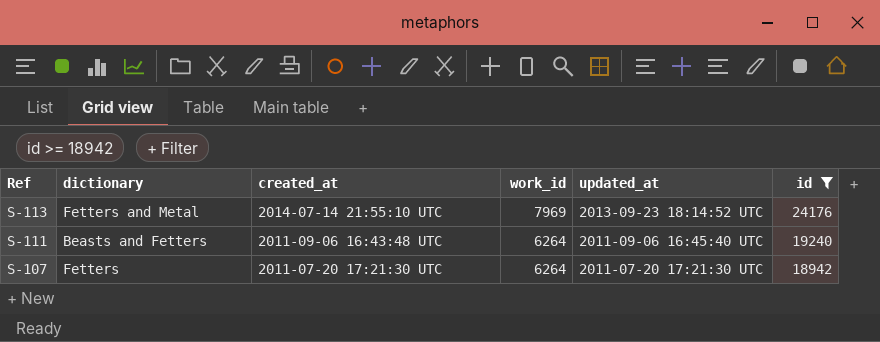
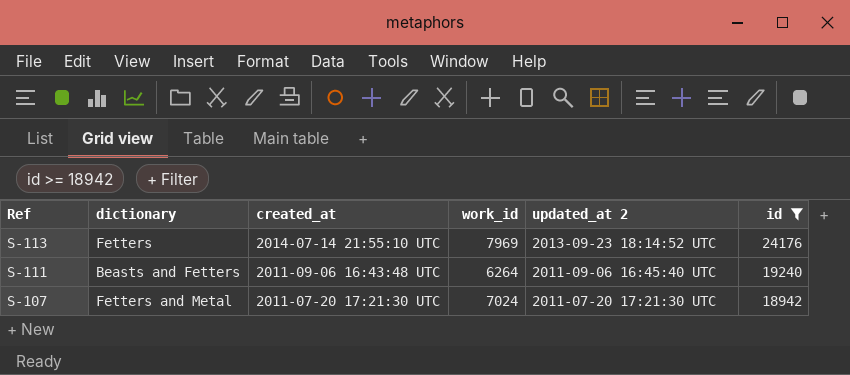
column name: updated_at -> updated_at 2
S-113 | dictionary: Fetters and Metal -> Fetters
S-107 | dictionary: Fetters -> Fetters and Metal
S-107 | work_id: 6264 -> 7024

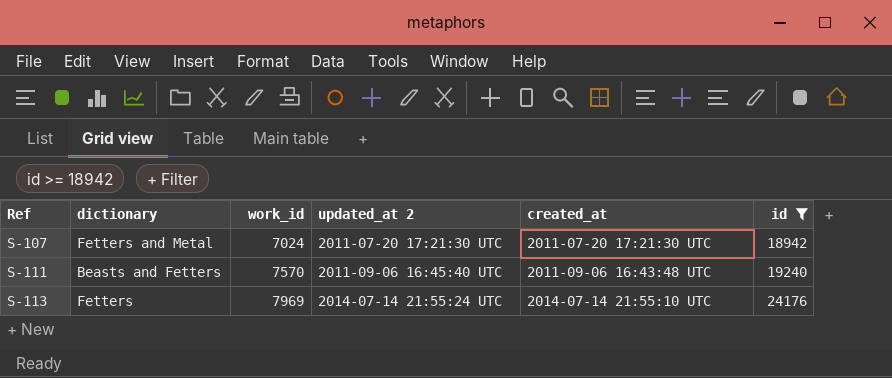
row order: Ref descending -> Ref ascending
column created_at | position: 3 -> 5
S-111 | work_id: 6264 -> 7570
S-113 | updated_at 2: 2013-09-23 18:14:52 UTC -> 2014-07-14 21:55:24 UTC

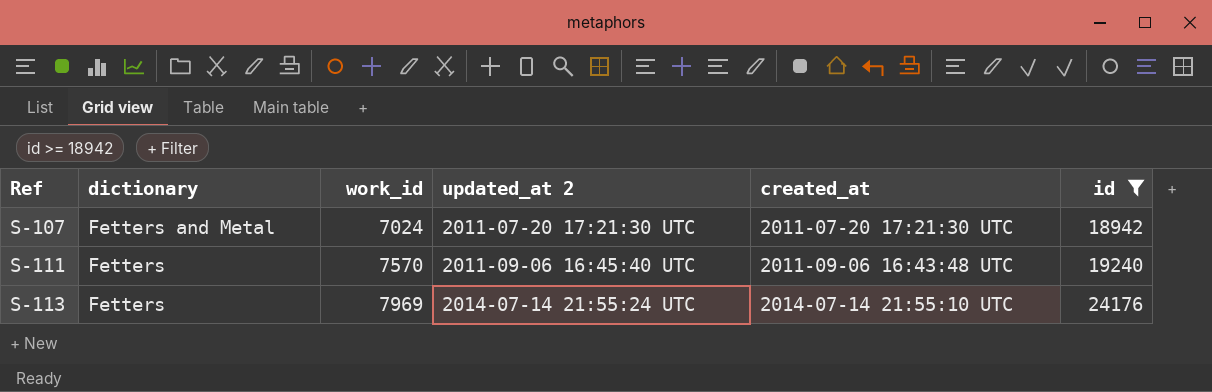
S-111 | dictionary: Beasts and Fetters -> Fetters

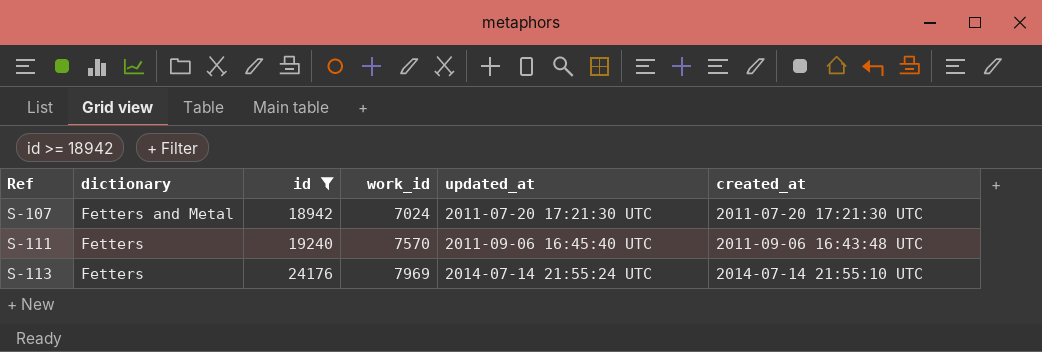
column id | position: 6 -> 3
column name: updated_at 2 -> updated_at

